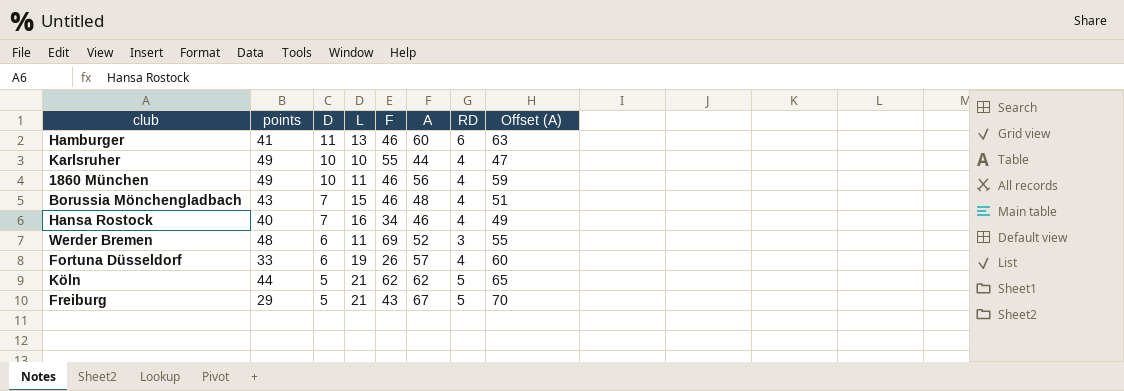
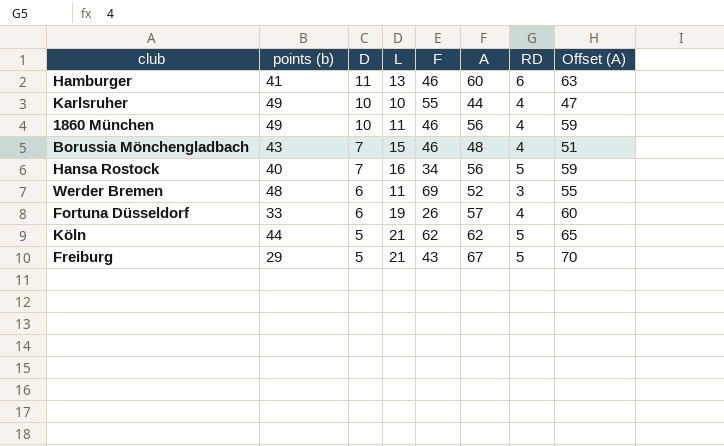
column name: points -> points (b)
Hansa Rostock | A: 46 -> 56
Hansa Rostock | RD: 4 -> 5
Hansa Rostock | Offset (A): 49 -> 59

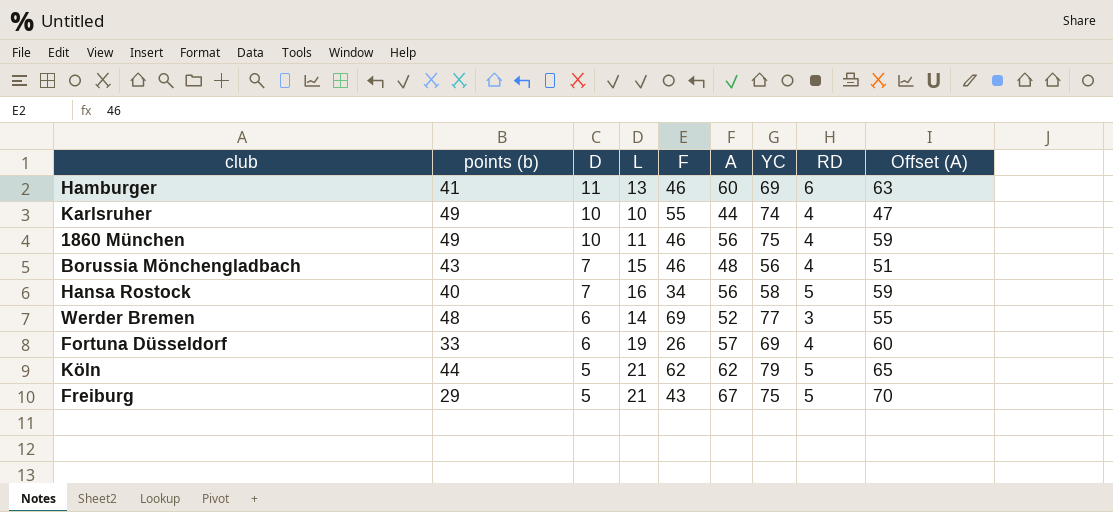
column YC | position: none -> 7
Werder Bremen | L: 11 -> 14

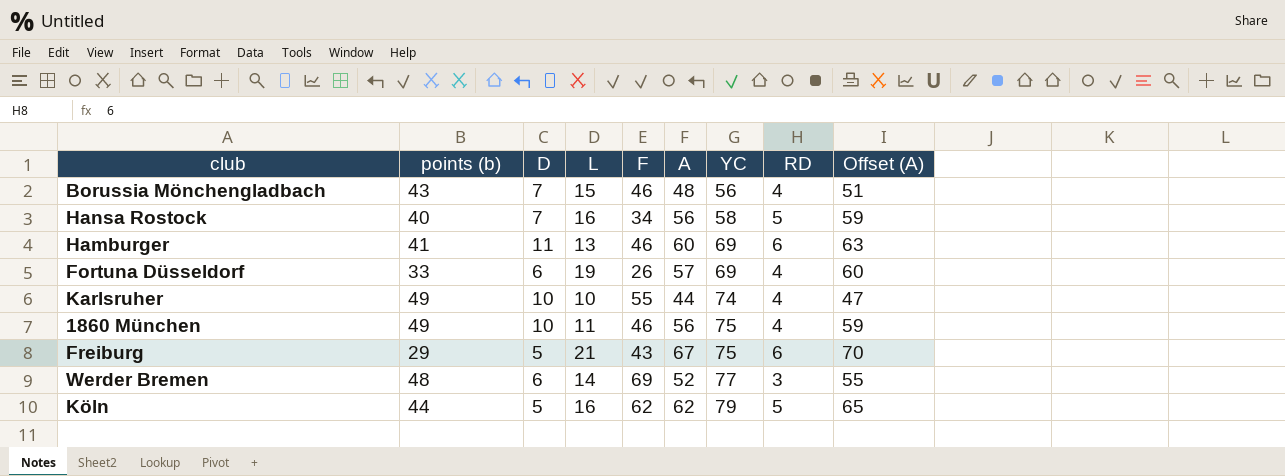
row order: D descending -> YC ascending
Freiburg | RD: 5 -> 6
Köln | L: 21 -> 16

